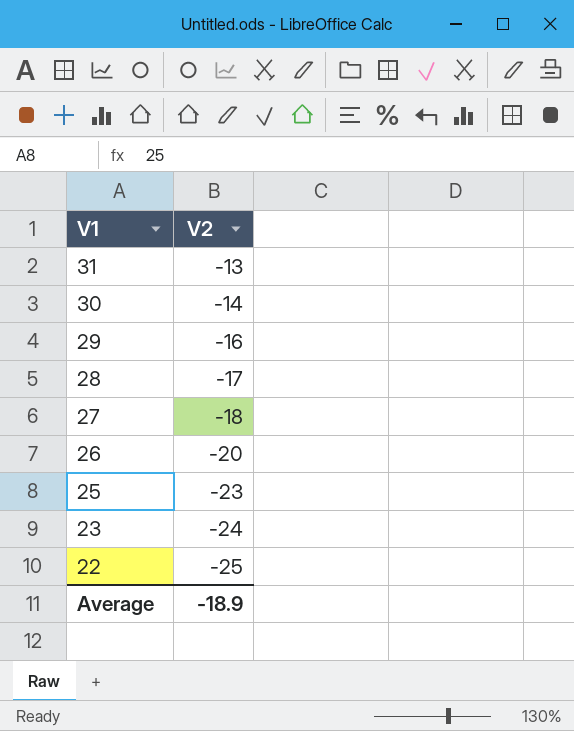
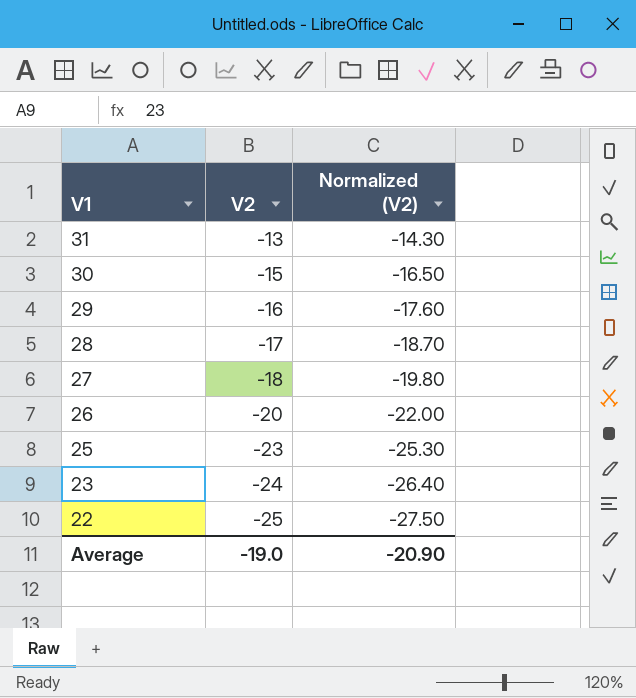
column Normalized (V2) | formula: none -> [V2] * 1.1
30 | V2: -14 -> -15
Average | V2: -18.9 -> -19.0

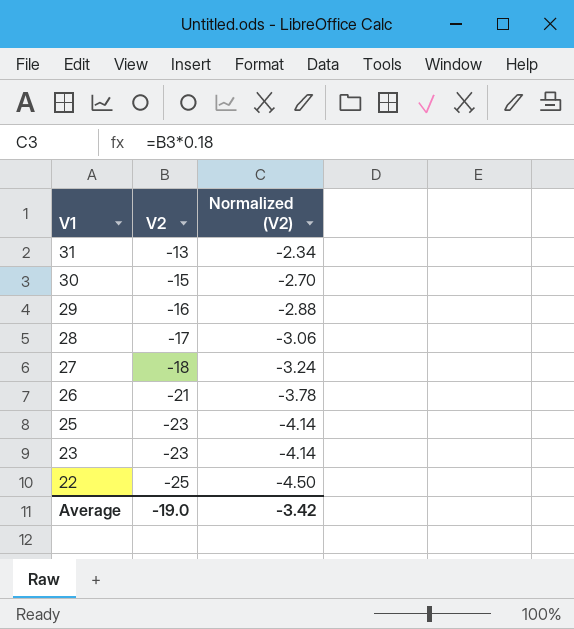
column Normalized (V2) | formula: [V2] * 1.1 -> [V2] * 0.18
26 | V2: -20 -> -21
23 | V2: -24 -> -23
Average | Normalized (V2): -20.90 -> -3.42

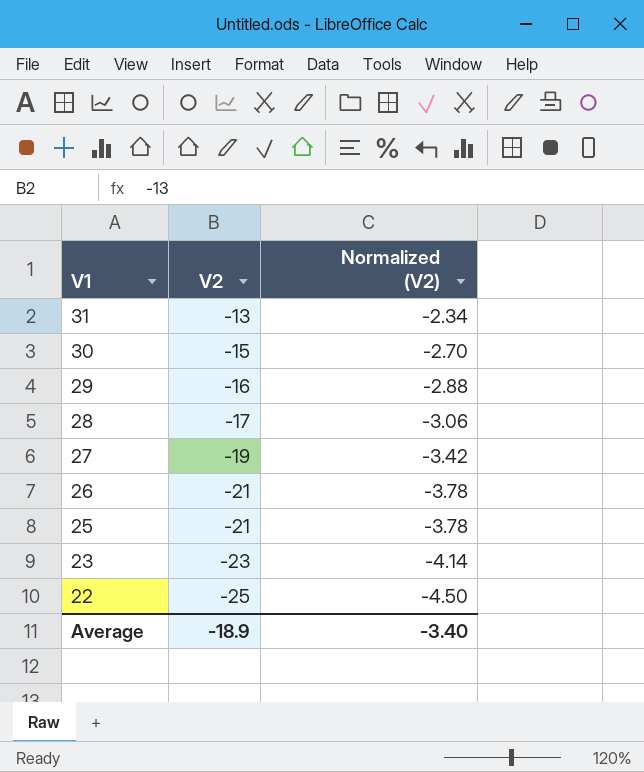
27 | V2: -18 -> -19
27 | Normalized (V2): -3.24 -> -3.42
25 | V2: -23 -> -21
25 | Normalized (V2): -4.14 -> -3.78
Average | V2: -19.0 -> -18.9
Average | Normalized (V2): -3.42 -> -3.40

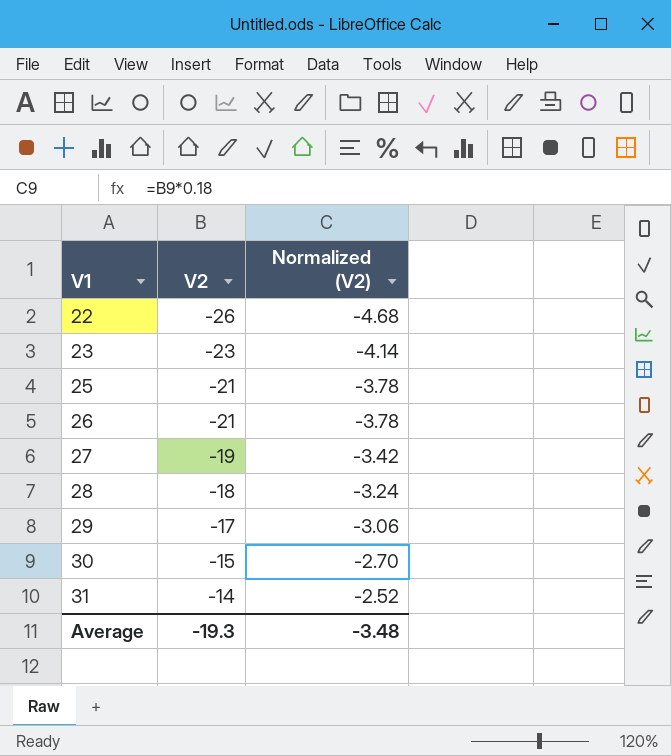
row order: V1 descending -> V1 ascending
22 | V2: -25 -> -26
22 | Normalized (V2): -4.50 -> -4.68
28 | V2: -17 -> -18
28 | Normalized (V2): -3.06 -> -3.24
29 | V2: -16 -> -17
29 | Normalized (V2): -2.88 -> -3.06
31 | V2: -13 -> -14
31 | Normalized (V2): -2.34 -> -2.52
Average | V2: -18.9 -> -19.3
Average | Normalized (V2): -3.40 -> -3.48

